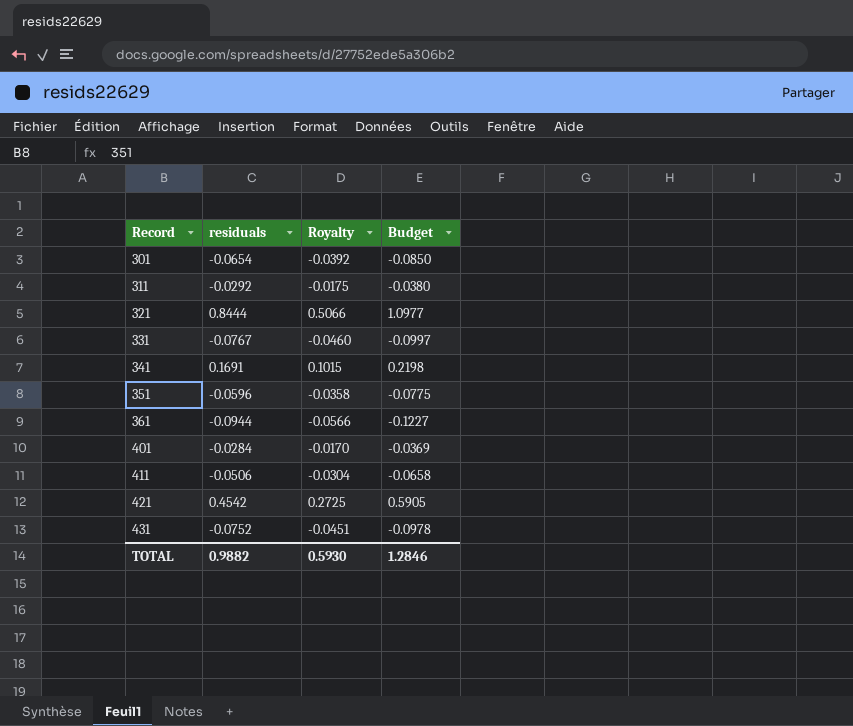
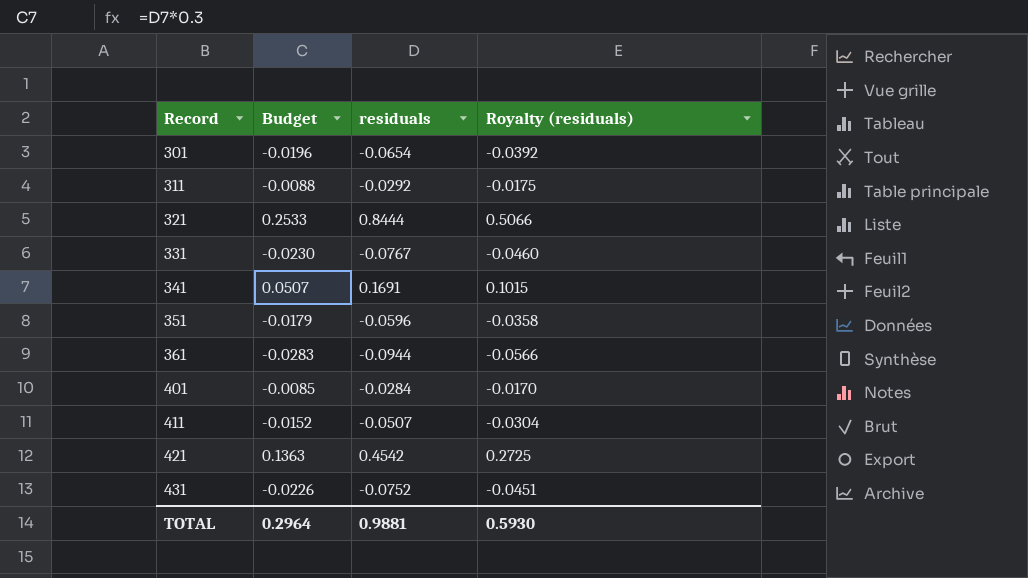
column Budget | formula: [residuals] * 1.3 -> [residuals] * 0.3
column Budget | position: 4 -> 2
column name: Royalty -> Royalty (residuals)
411 | residuals: -0.0506 -> -0.0507
TOTAL | Budget: 1.2846 -> 0.2964
TOTAL | residuals: 0.9882 -> 0.9881

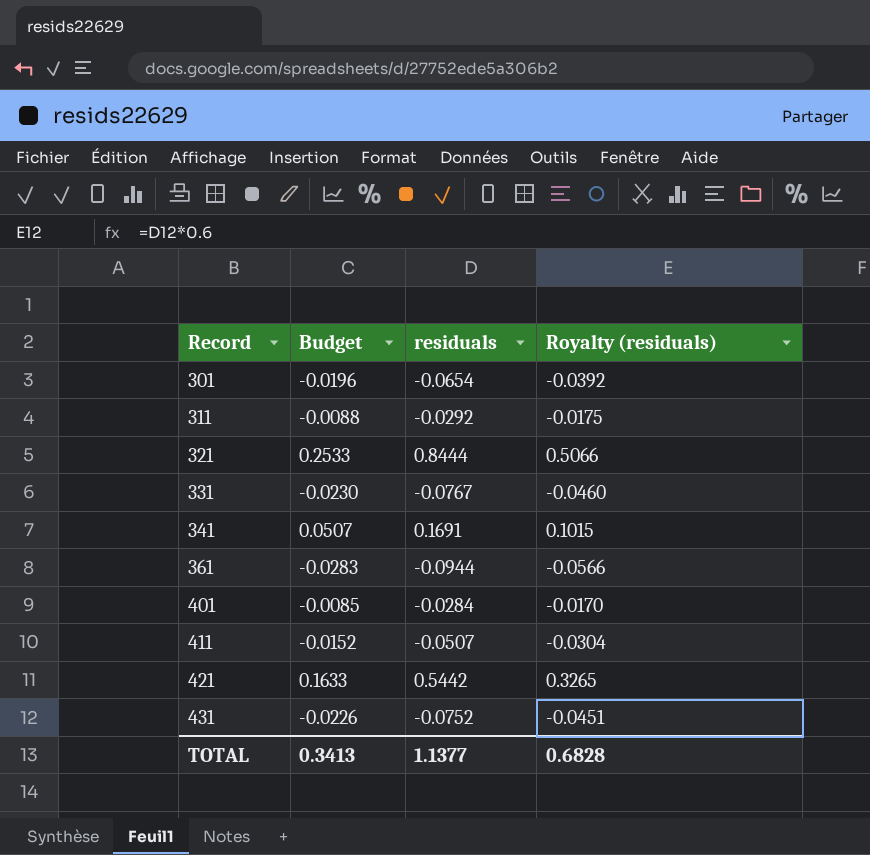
row 351: -0.0179 | -0.0596 | -0.0358 -> none
421 | Budget: 0.1363 -> 0.1633
421 | residuals: 0.4542 -> 0.5442
421 | Royalty (residuals): 0.2725 -> 0.3265
TOTAL | Budget: 0.2964 -> 0.3413
TOTAL | residuals: 0.9881 -> 1.1377
TOTAL | Royalty (residuals): 0.5930 -> 0.6828

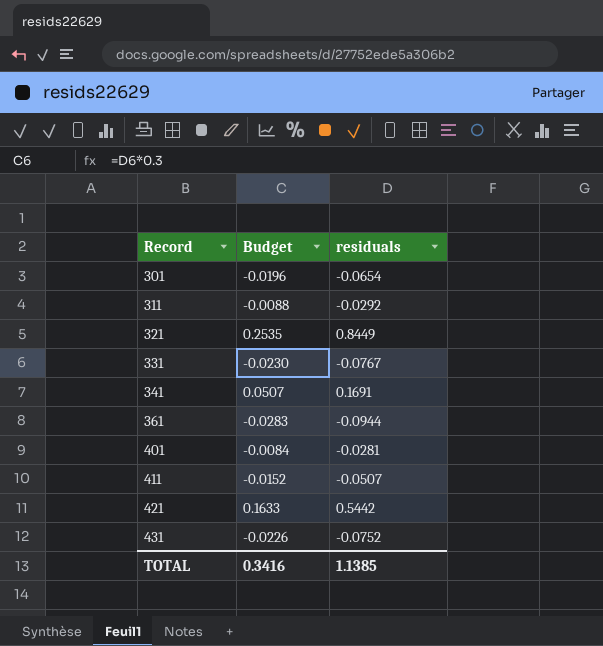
column Royalty (residuals) | formula: [residuals] * 0.6 -> none
321 | Budget: 0.2533 -> 0.2535
321 | residuals: 0.8444 -> 0.8449
401 | Budget: -0.0085 -> -0.0084
401 | residuals: -0.0284 -> -0.0281
TOTAL | Budget: 0.3413 -> 0.3416
TOTAL | residuals: 1.1377 -> 1.1385

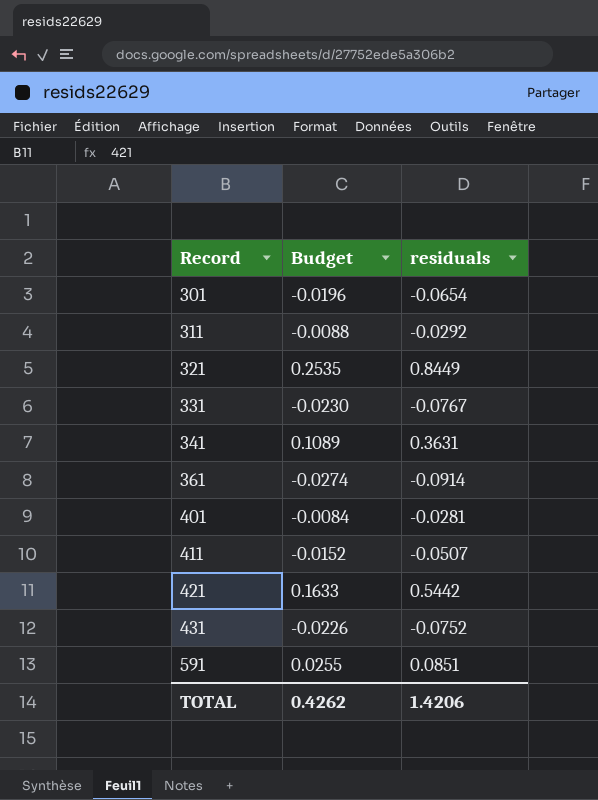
341 | Budget: 0.0507 -> 0.1089
341 | residuals: 0.1691 -> 0.3631
361 | Budget: -0.0283 -> -0.0274
361 | residuals: -0.0944 -> -0.0914
row 591: none -> 0.0255 | 0.0851
TOTAL | Budget: 0.3416 -> 0.4262
TOTAL | residuals: 1.1385 -> 1.4206

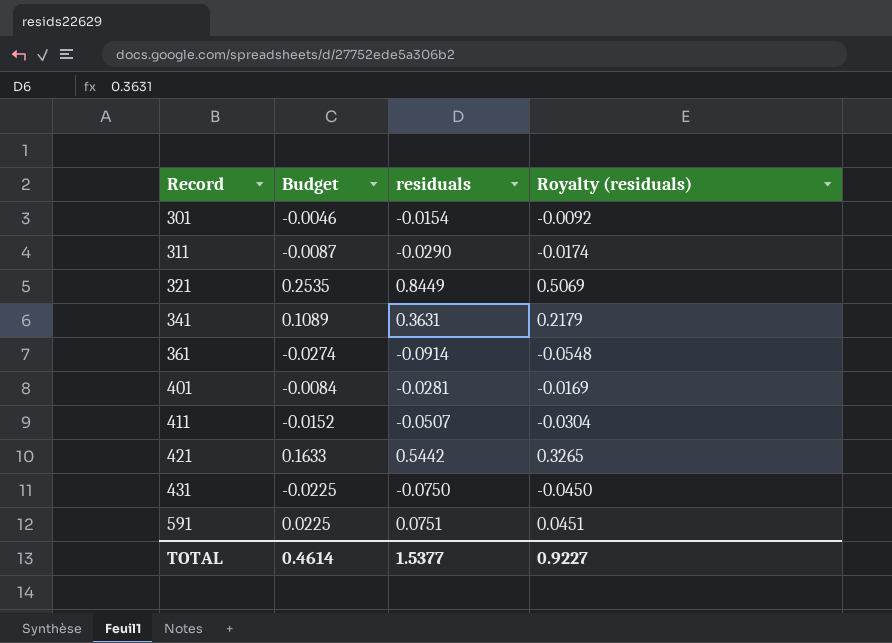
column Royalty (residuals) | formula: none -> [residuals] * 0.6
row 331: -0.0230 | -0.0767 -> none
301 | Budget: -0.0196 -> -0.0046
301 | residuals: -0.0654 -> -0.0154
311 | Budget: -0.0088 -> -0.0087
311 | residuals: -0.0292 -> -0.0290
431 | Budget: -0.0226 -> -0.0225
431 | residuals: -0.0752 -> -0.0750
591 | Budget: 0.0255 -> 0.0225
591 | residuals: 0.0851 -> 0.0751
TOTAL | Budget: 0.4262 -> 0.4614
TOTAL | residuals: 1.4206 -> 1.5377

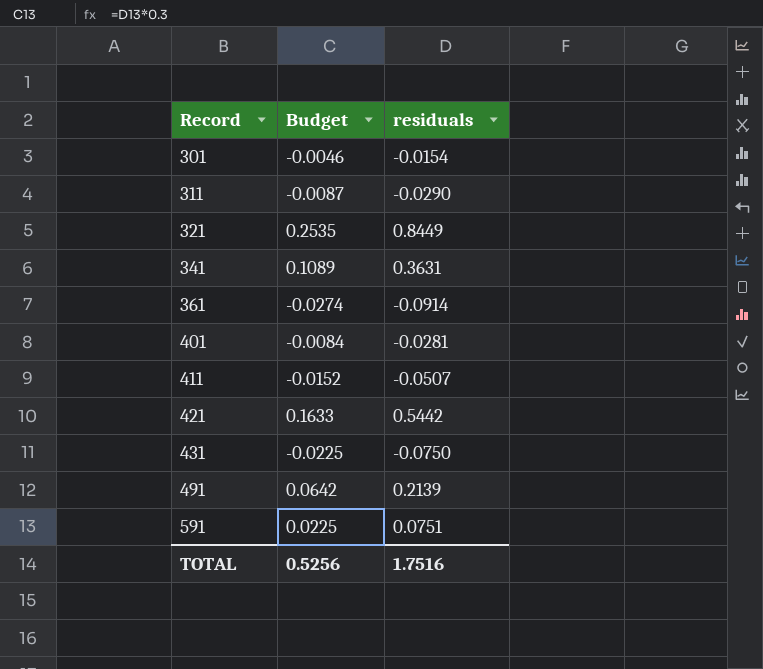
column Royalty (residuals) | formula: [residuals] * 0.6 -> none
row 491: none -> 0.0642 | 0.2139
TOTAL | Budget: 0.4614 -> 0.5256
TOTAL | residuals: 1.5377 -> 1.7516

